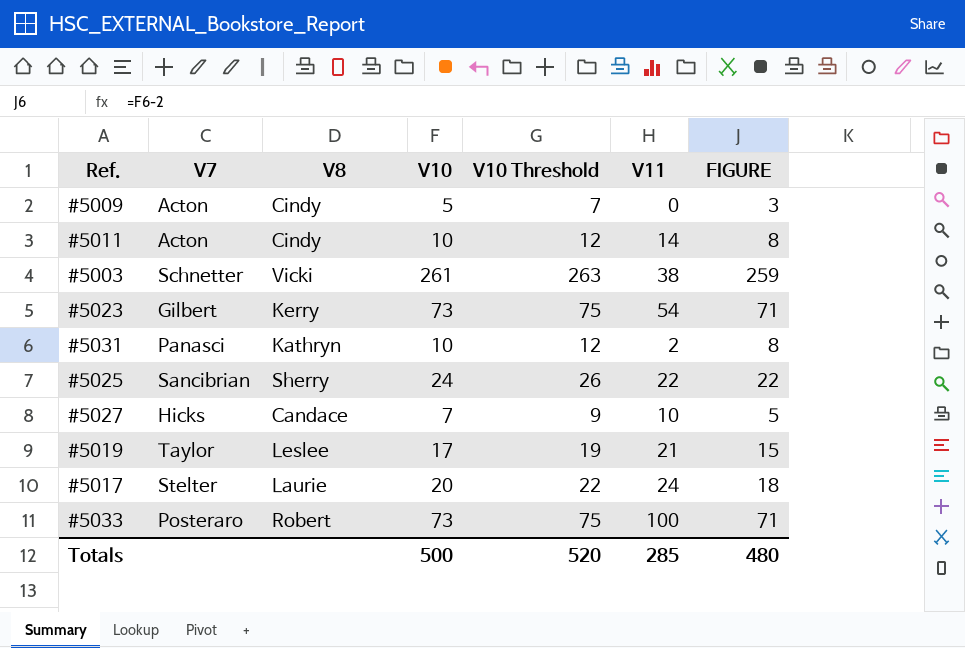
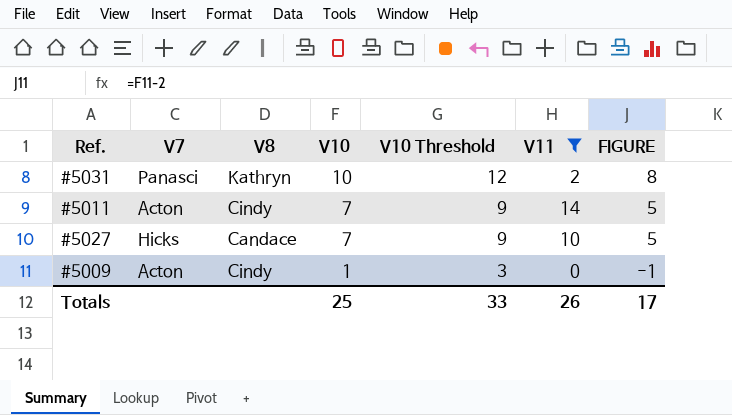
filter: none -> V11 <= 14
row order: none -> V10 descending
#5011 | V10: 10 -> 7
#5011 | V10 Threshold: 12 -> 9
#5011 | FIGURE: 8 -> 5
#5009 | V10: 5 -> 1
#5009 | V10 Threshold: 7 -> 3
#5009 | FIGURE: 3 -> -1
Totals | V10: 500 -> 25
Totals | V10 Threshold: 520 -> 33
Totals | V11: 285 -> 26
Totals | FIGURE: 480 -> 17

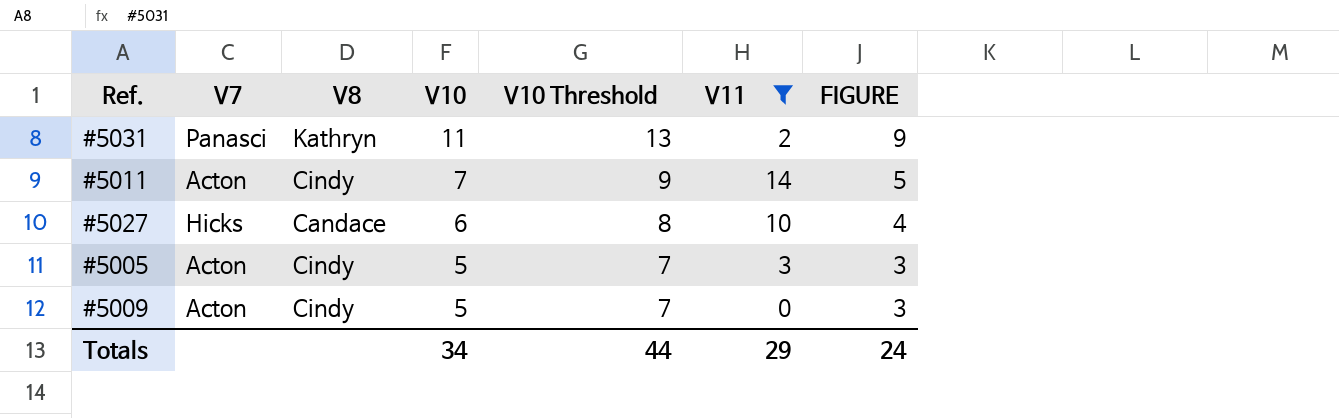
#5031 | V10: 10 -> 11
#5031 | V10 Threshold: 12 -> 13
#5031 | FIGURE: 8 -> 9
#5027 | V10: 7 -> 6
#5027 | V10 Threshold: 9 -> 8
#5027 | FIGURE: 5 -> 4
row #5005: none -> Acton | Cindy | 5 | 7 | 3 | 3
#5009 | V10: 1 -> 5
#5009 | V10 Threshold: 3 -> 7
#5009 | FIGURE: -1 -> 3
Totals | V10: 25 -> 34
Totals | V10 Threshold: 33 -> 44
Totals | V11: 26 -> 29
Totals | FIGURE: 17 -> 24

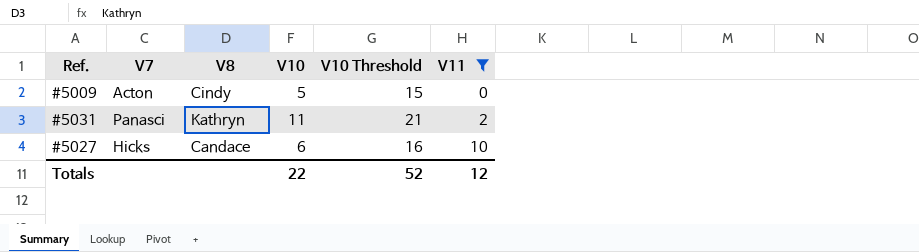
row order: V10 descending -> V11 ascending
column FIGURE | formula: [V10] - 2 -> none
column V10 Threshold | formula: [V10] + 2 -> [V10] + 10
row #5011: Acton | Cindy | 7 | 9 | 14 | 5 -> none
row #5005: Acton | Cindy | 5 | 7 | 3 | 3 -> none
Totals | V10: 34 -> 22
Totals | V10 Threshold: 44 -> 52
Totals | V11: 29 -> 12

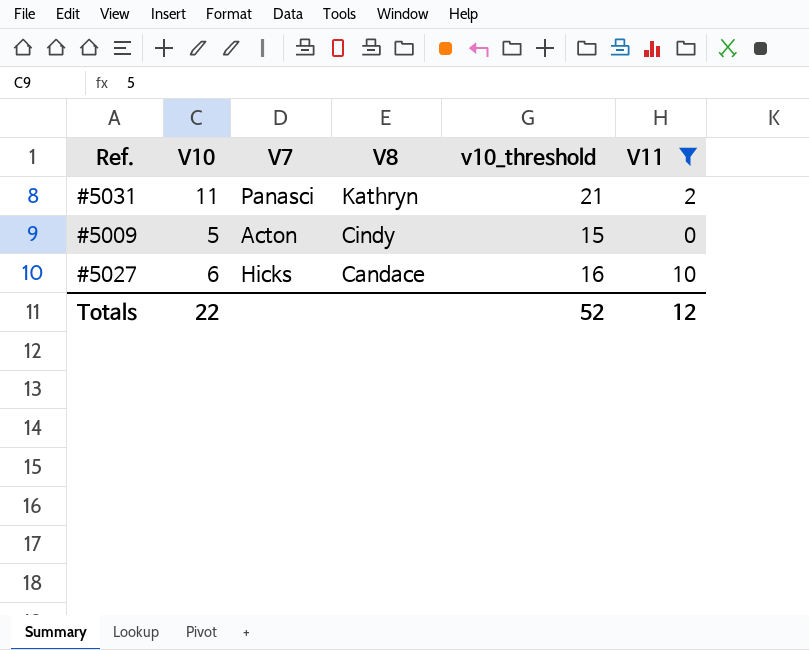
row order: V11 ascending -> V8 descending
column V10 | position: 4 -> 2
column name: V10 Threshold -> v10_threshold

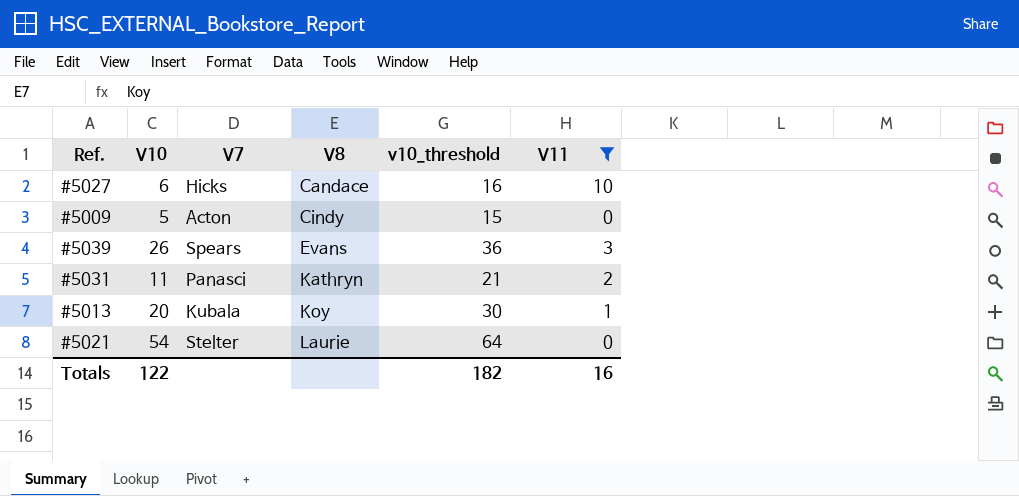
row order: V8 descending -> V8 ascending
row #5039: none -> 26 | Spears | Evans | 36 | 3
row #5013: none -> 20 | Kubala | Koy | 30 | 1
row #5021: none -> 54 | Stelter | Laurie | 64 | 0
Totals | V10: 22 -> 122
Totals | v10_threshold: 52 -> 182
Totals | V11: 12 -> 16

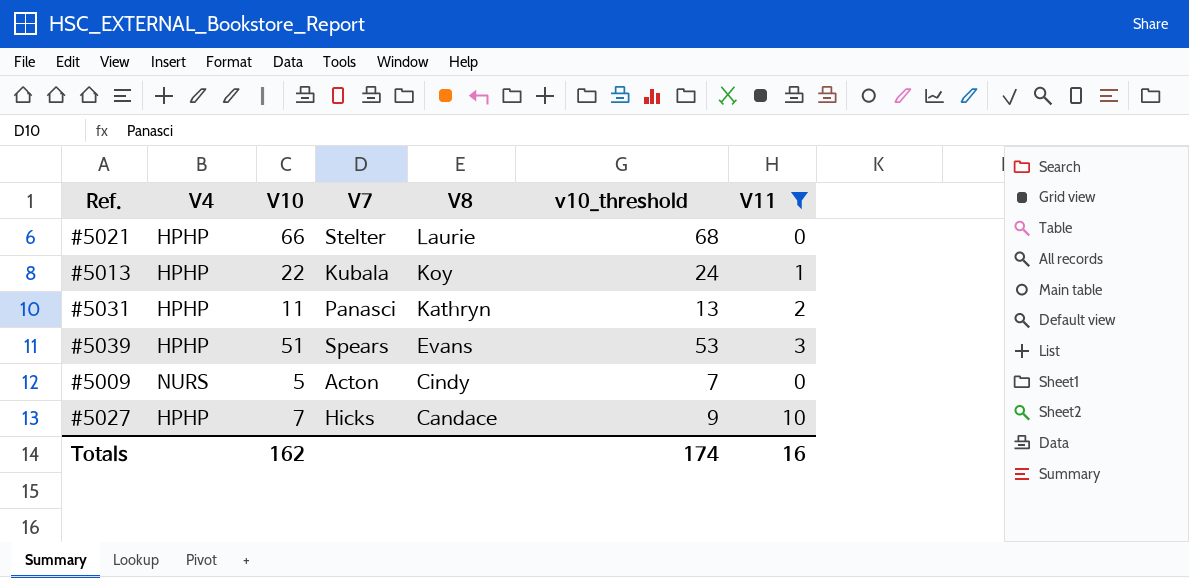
row order: V8 ascending -> V8 descending
column V4 | position: none -> 2
column v10_threshold | formula: [V10] + 10 -> [V10] + 2
#5021 | V10: 54 -> 66
#5013 | V10: 20 -> 22
#5039 | V10: 26 -> 51
#5027 | V10: 6 -> 7
Totals | V10: 122 -> 162
Totals | v10_threshold: 182 -> 174

